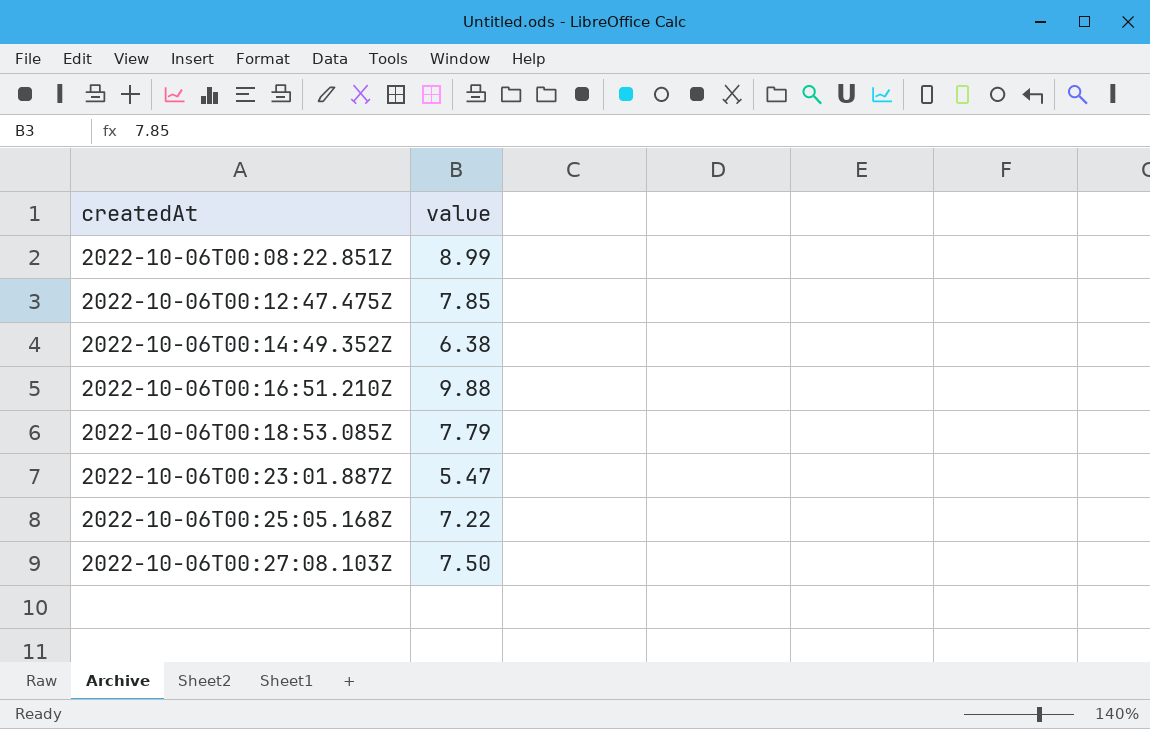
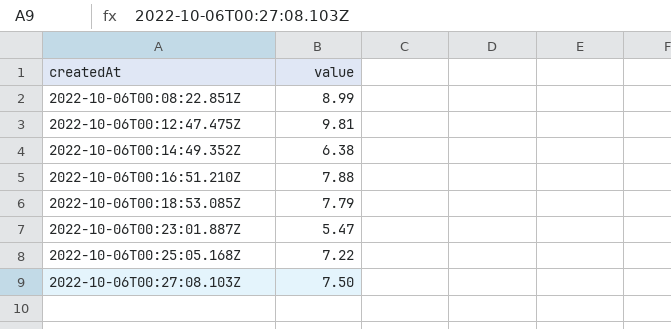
2022-10-06T00:12:47.475Z | value: 7.85 -> 9.81
2022-10-06T00:16:51.210Z | value: 9.88 -> 7.88

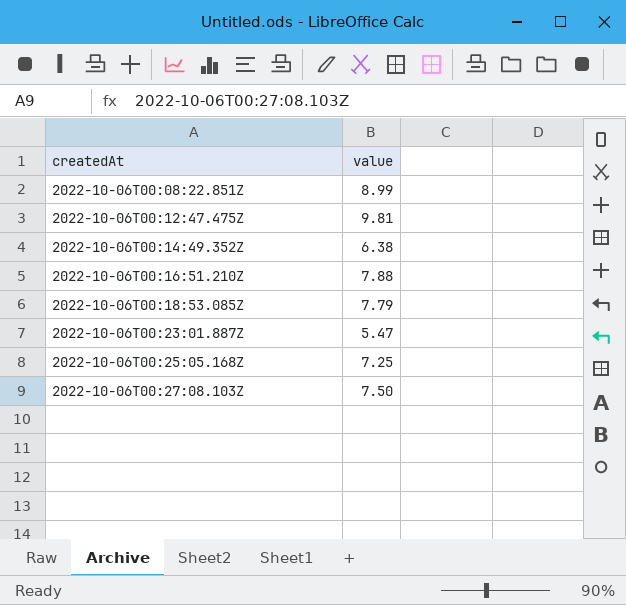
2022-10-06T00:25:05.168Z | value: 7.22 -> 7.25

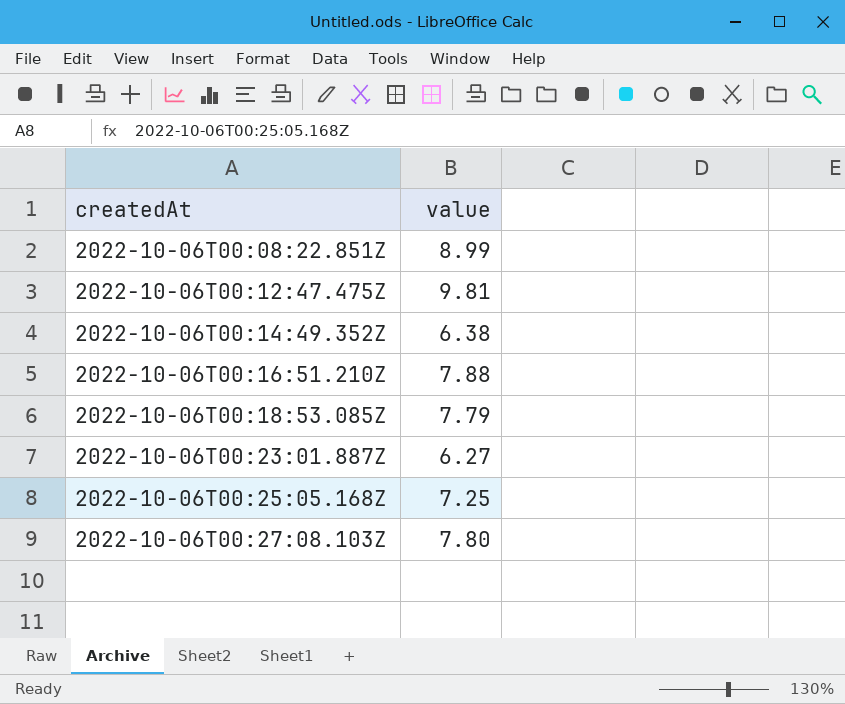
2022-10-06T00:23:01.887Z | value: 5.47 -> 6.27
2022-10-06T00:27:08.103Z | value: 7.50 -> 7.80

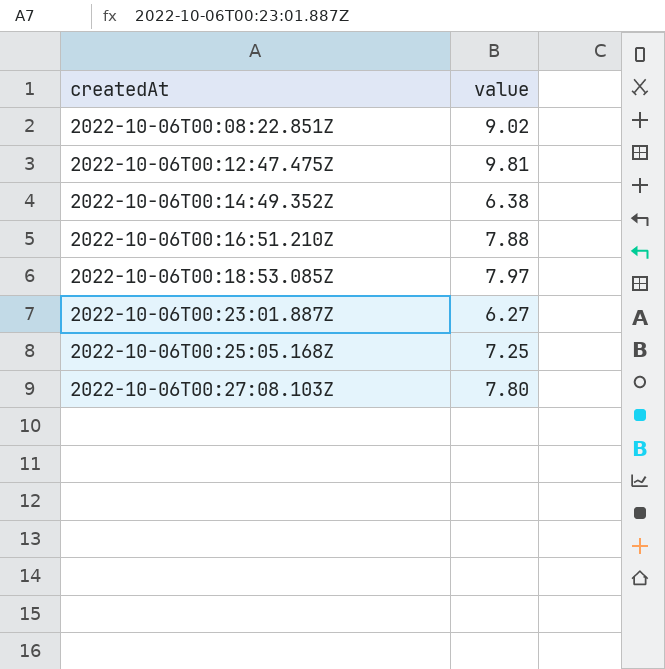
2022-10-06T00:08:22.851Z | value: 8.99 -> 9.02
2022-10-06T00:18:53.085Z | value: 7.79 -> 7.97

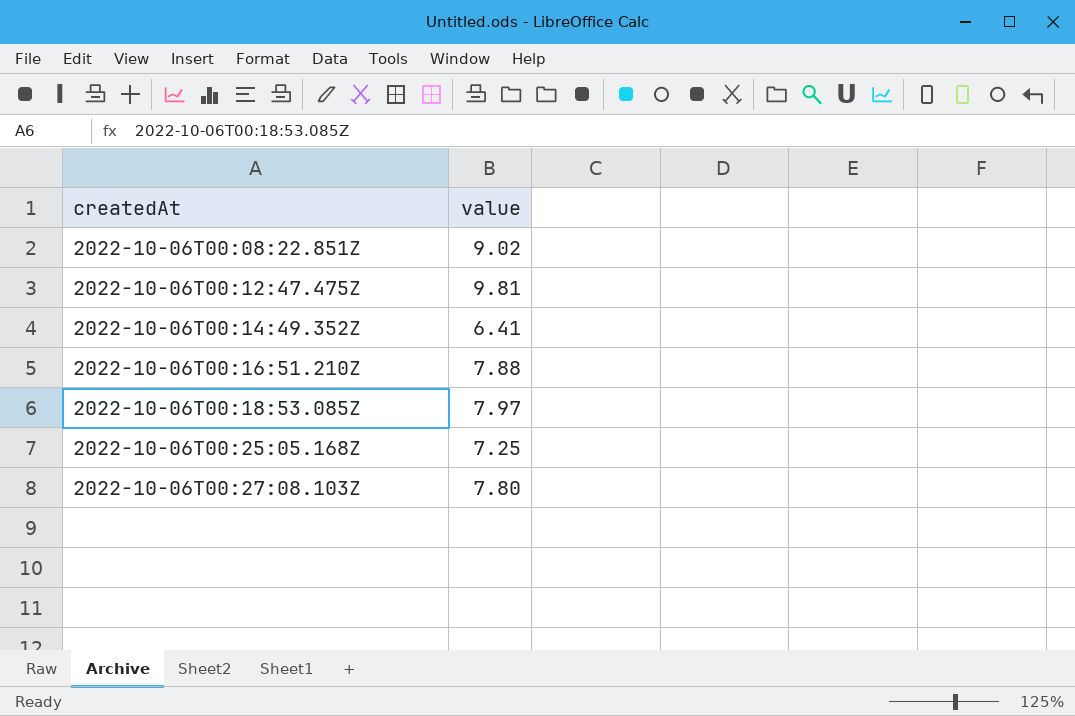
row 2022-10-06T00:23:01.887Z: 6.27 -> none
2022-10-06T00:14:49.352Z | value: 6.38 -> 6.41

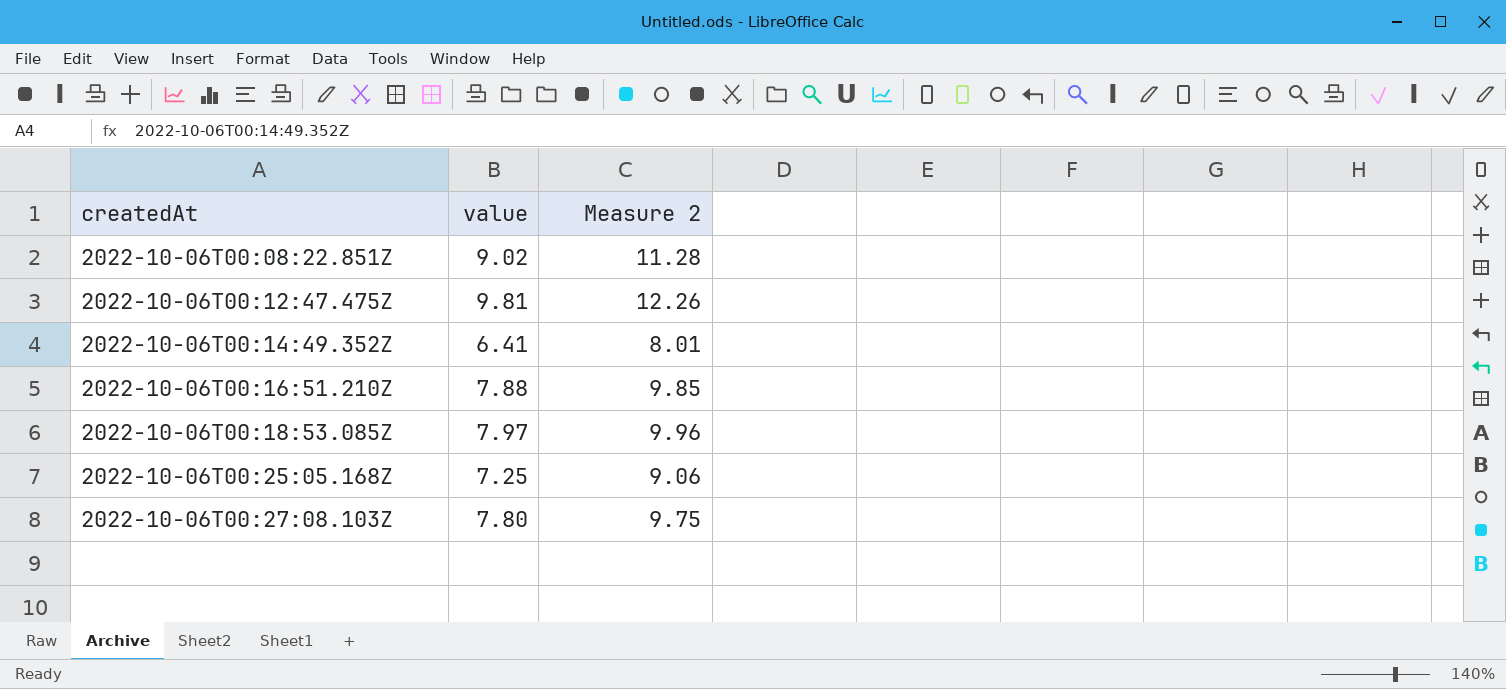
column Measure 2 | formula: none -> [value] * 1.25

